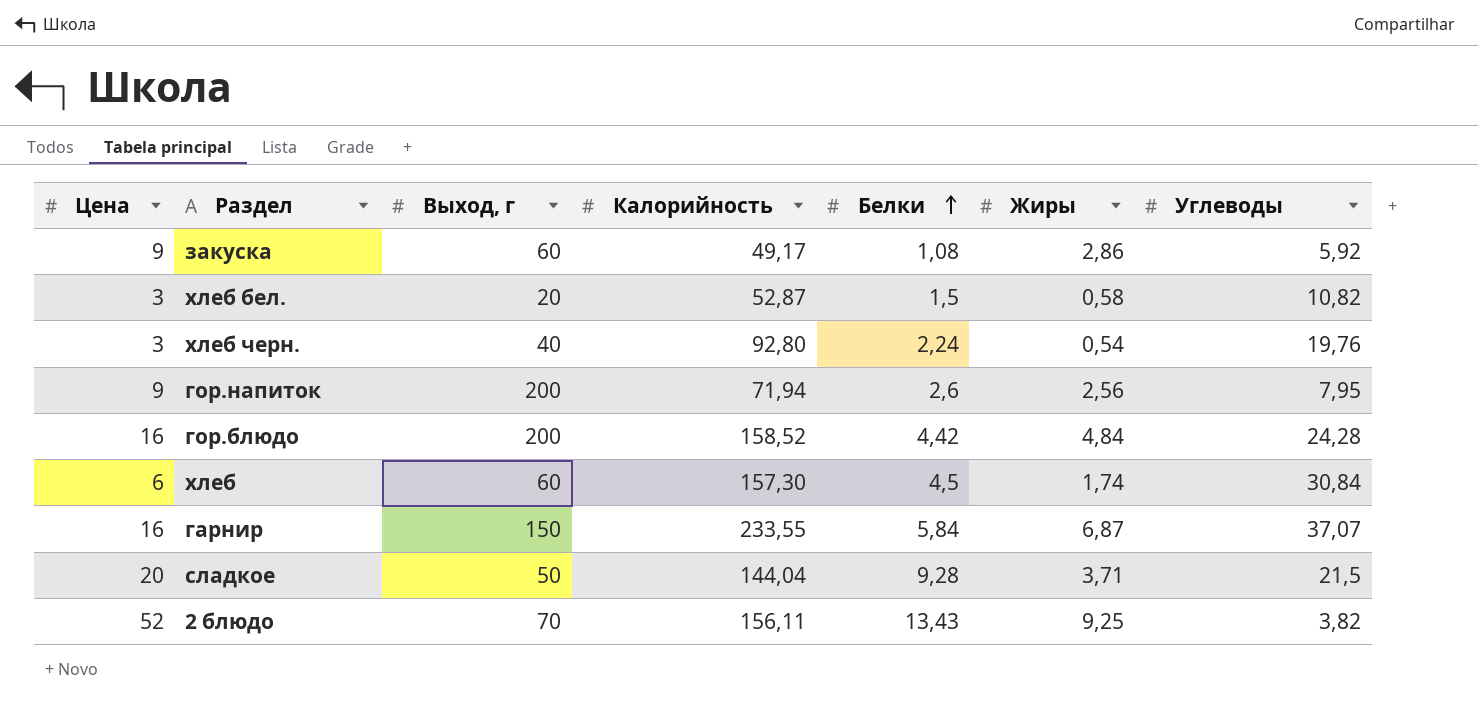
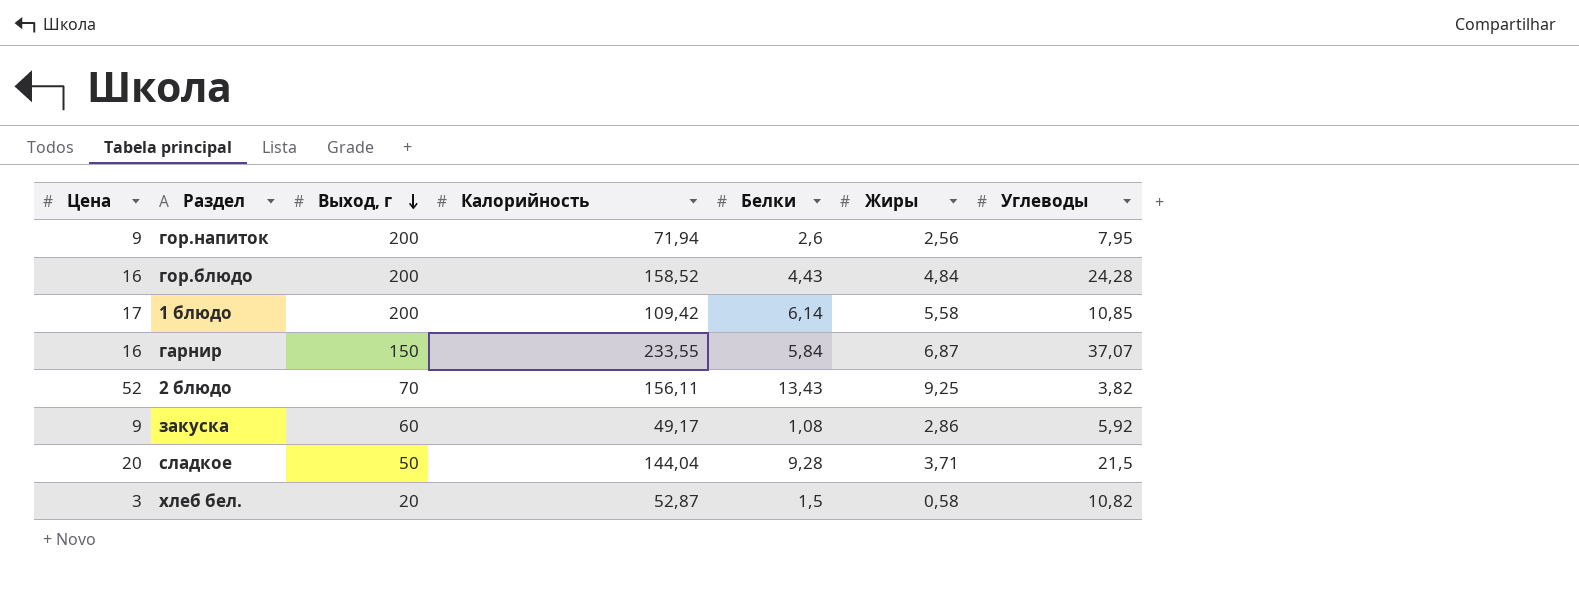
row order: Белки ascending -> Выход, г descending
row хлеб черн.: 3 | 40 | 92,80 | 2,24 | 0,54 | 19,76 -> none
row хлеб: 6 | 60 | 157,30 | 4,5 | 1,74 | 30,84 -> none
гор.блюдо | Белки: 4,42 -> 4,43
row 1 блюдо: none -> 17 | 200 | 109,42 | 6,14 | 5,58 | 10,85

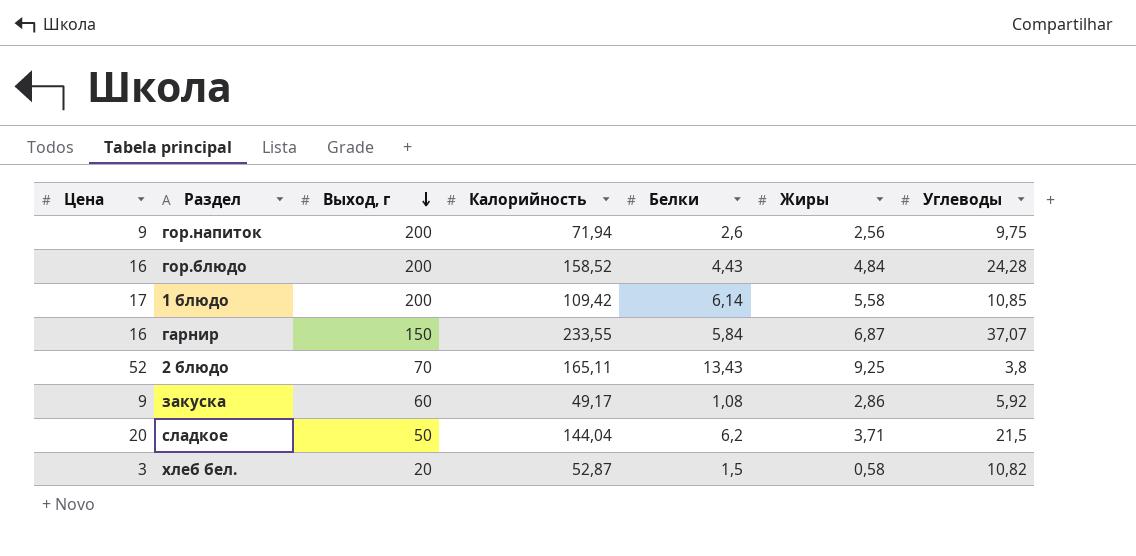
гор.напиток | Углеводы: 7,95 -> 9,75
2 блюдо | Калорийность: 156,11 -> 165,11
2 блюдо | Углеводы: 3,82 -> 3,8
сладкое | Белки: 9,28 -> 6,2

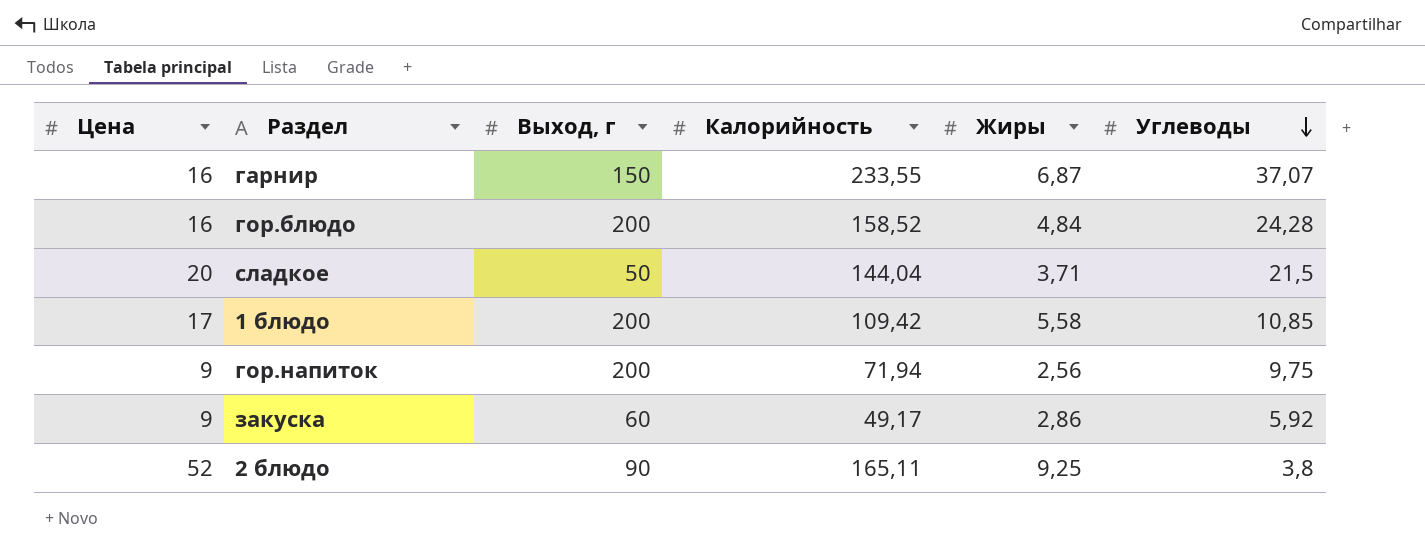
row order: Выход, г descending -> Углеводы descending
column Белки | position: 5 -> none
row хлеб бел.: 3 | 20 | 52,87 | 1,5 | 0,58 | 10,82 -> none
2 блюдо | Выход, г: 70 -> 90

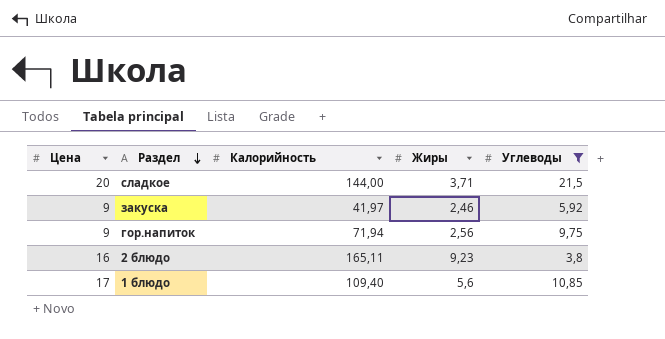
filter: none -> Углеводы <= 21,5
row order: Углеводы descending -> Раздел descending
column Выход, г | position: 3 -> none
сладкое | Калорийность: 144,04 -> 144,00
закуска | Калорийность: 49,17 -> 41,97
закуска | Жиры: 2,86 -> 2,46
2 блюдо | Цена: 52 -> 16
2 блюдо | Жиры: 9,25 -> 9,23
1 блюдо | Калорийность: 109,42 -> 109,40
1 блюдо | Жиры: 5,58 -> 5,6

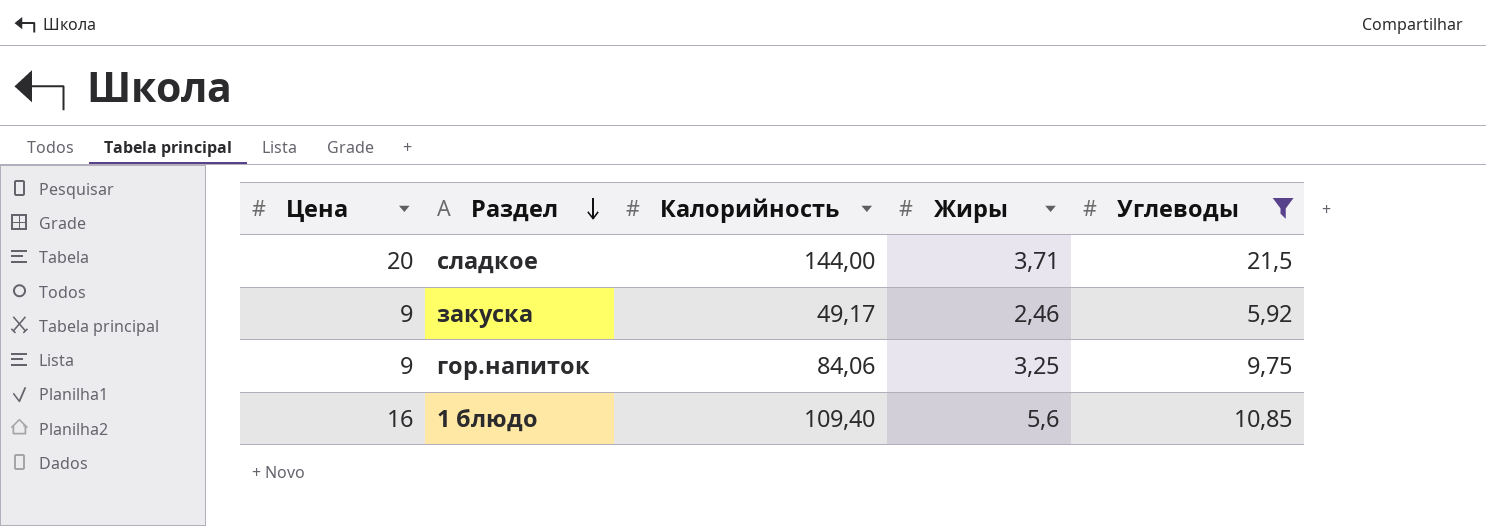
row 2 блюдо: 16 | 165,11 | 9,23 | 3,8 -> none
закуска | Калорийность: 41,97 -> 49,17
гор.напиток | Калорийность: 71,94 -> 84,06
гор.напиток | Жиры: 2,56 -> 3,25
1 блюдо | Цена: 17 -> 16

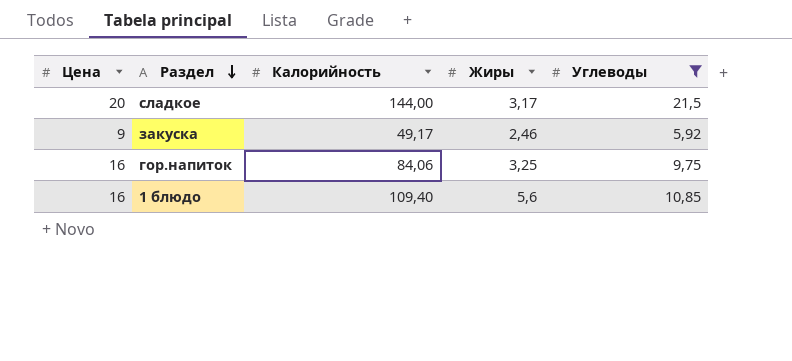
сладкое | Жиры: 3,71 -> 3,17
гор.напиток | Цена: 9 -> 16

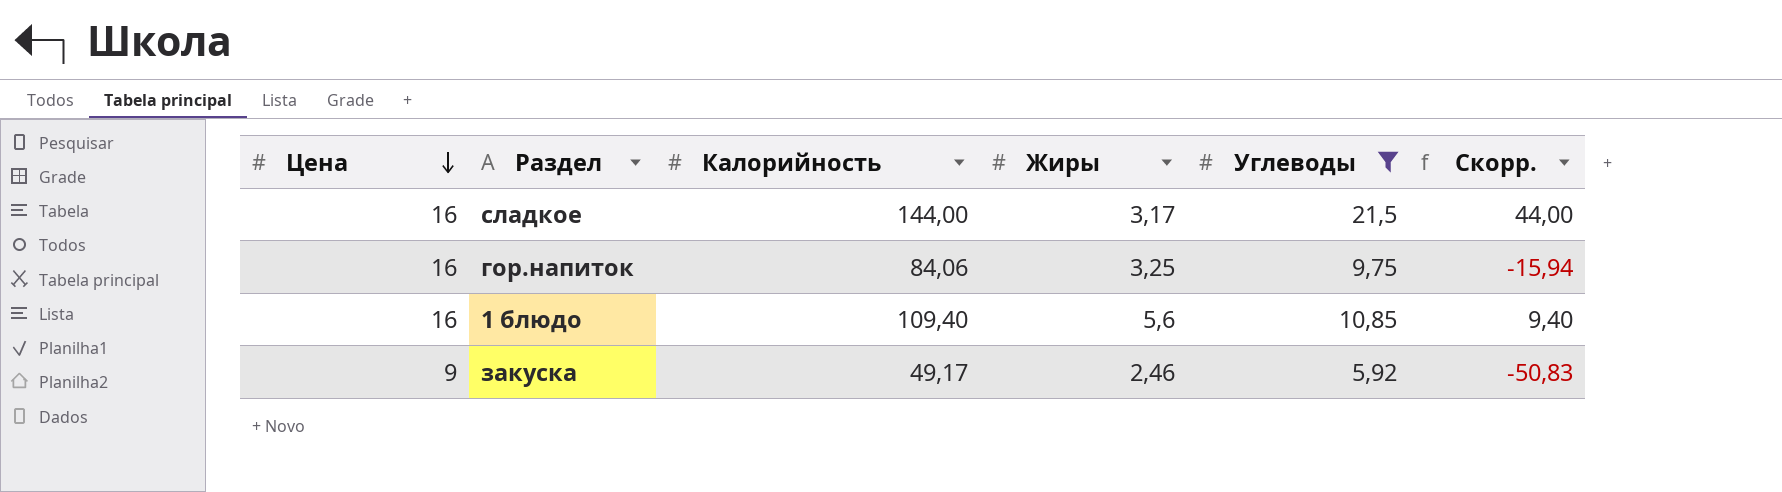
row order: Раздел descending -> Цена descending
column Скорр. | formula: none -> [Калорийность] - 100
сладкое | Цена: 20 -> 16

